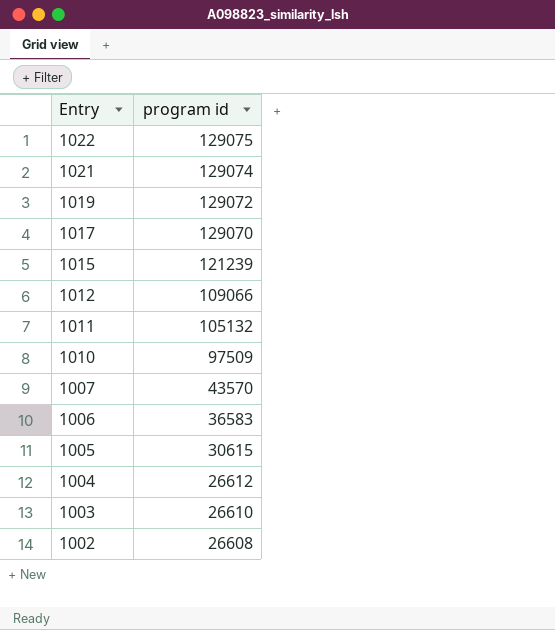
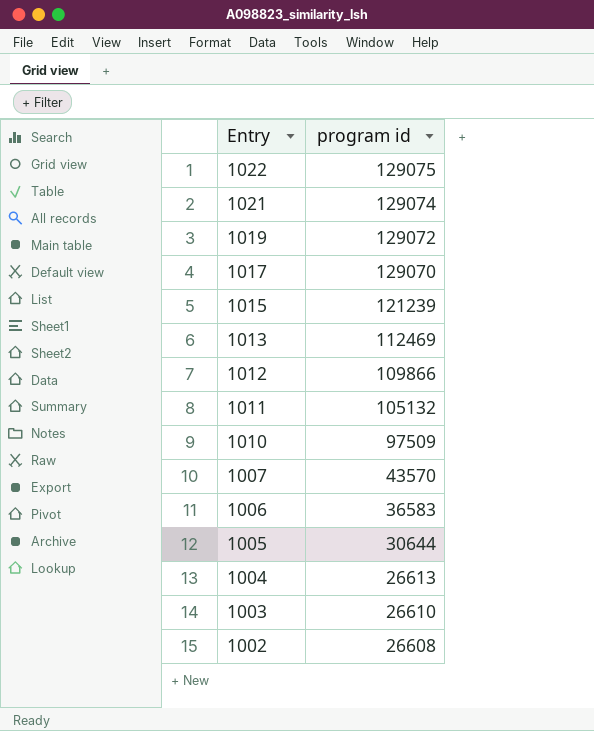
row 1013: none -> 112469
1012 | program id: 109066 -> 109866
1005 | program id: 30615 -> 30644
1004 | program id: 26612 -> 26613

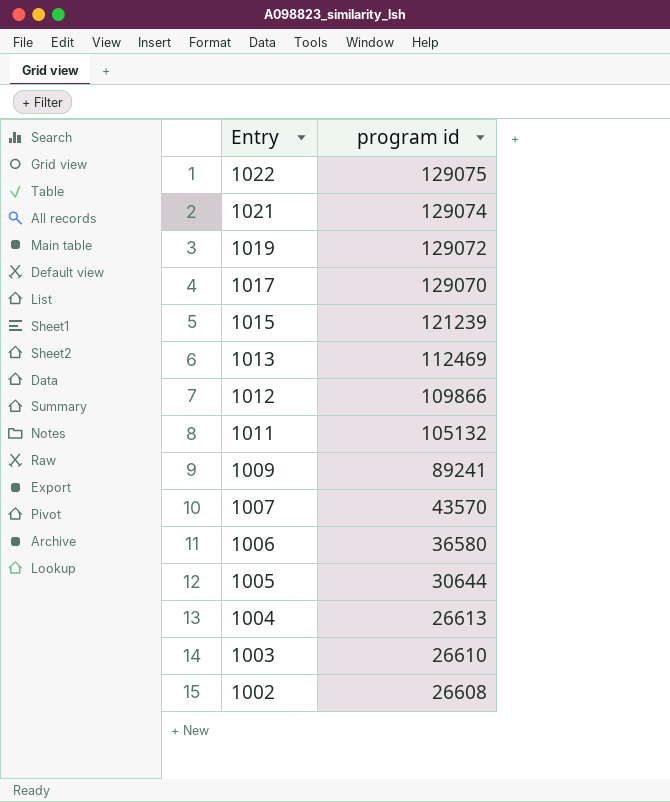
row 1010: 97509 -> none
row 1009: none -> 89241
1006 | program id: 36583 -> 36580

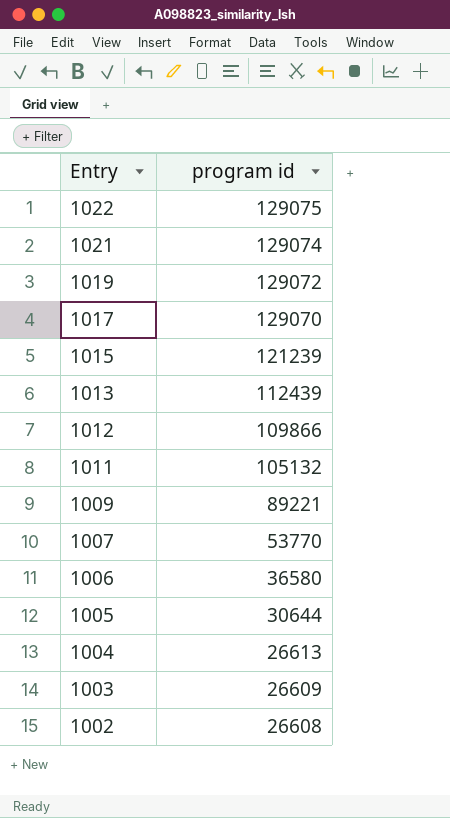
1013 | program id: 112469 -> 112439
1009 | program id: 89241 -> 89221
1007 | program id: 43570 -> 53770
1003 | program id: 26610 -> 26609

